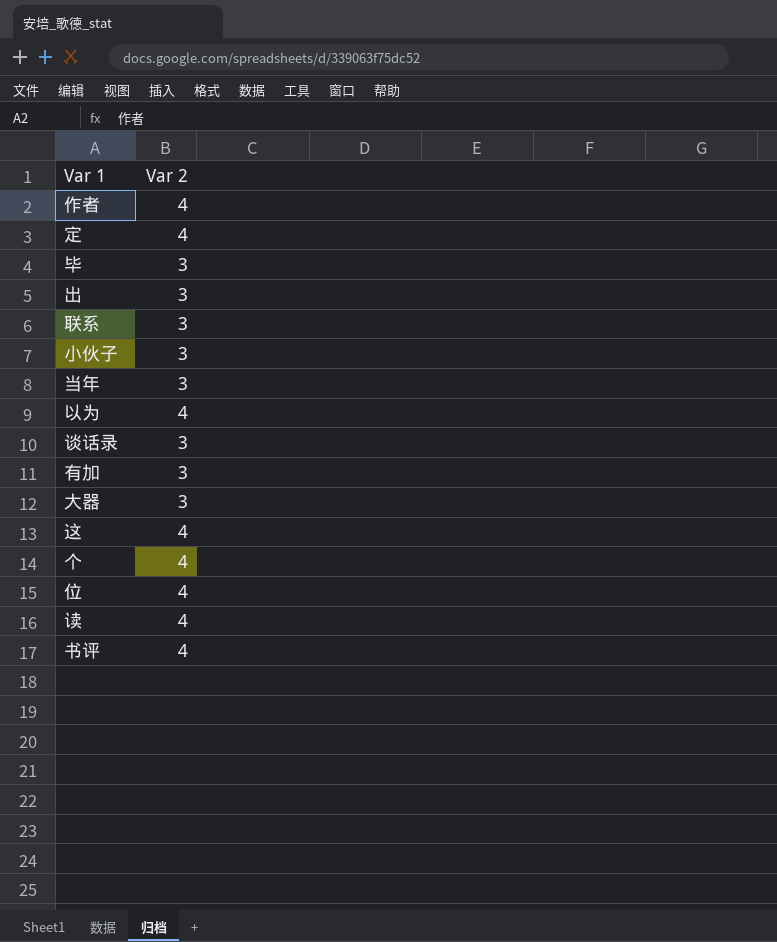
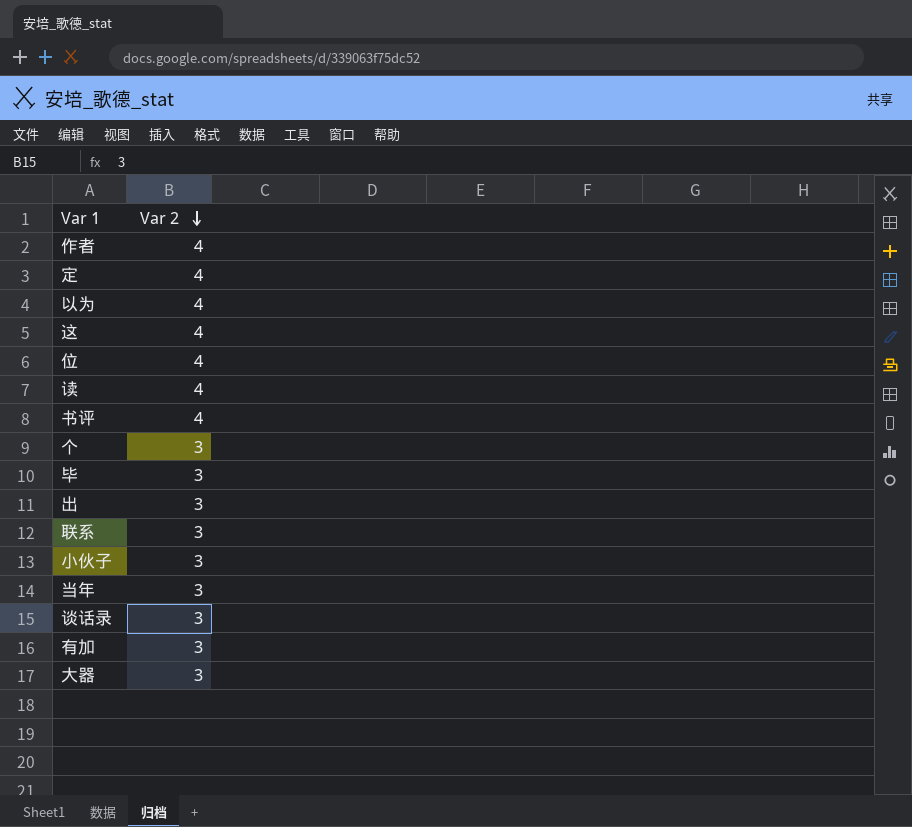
row order: none -> Var 2 descending
个 | Var 2: 4 -> 3

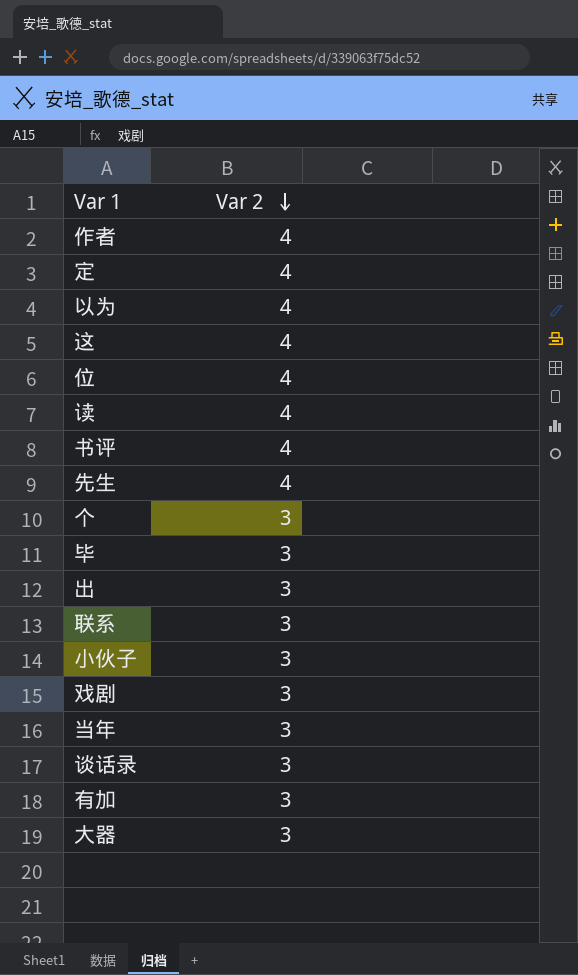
row 先生: none -> 4
row 戏剧: none -> 3

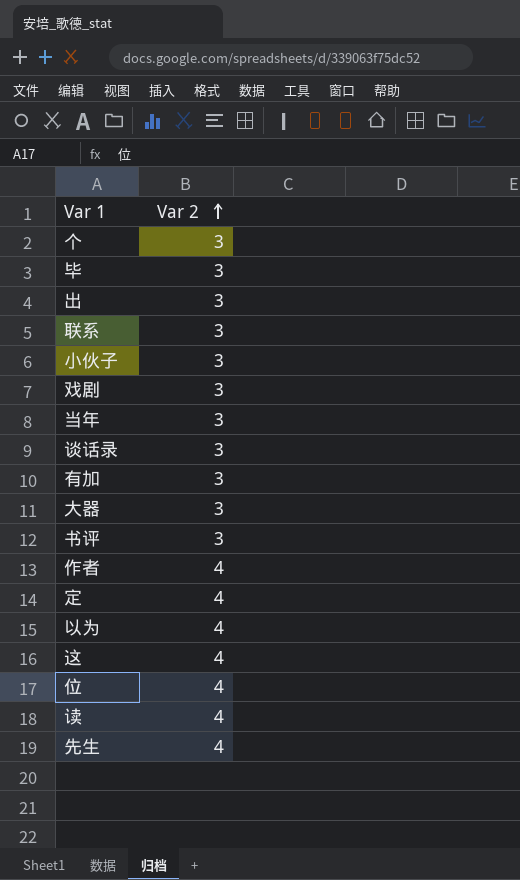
row order: Var 2 descending -> Var 2 ascending
书评 | Var 2: 4 -> 3

